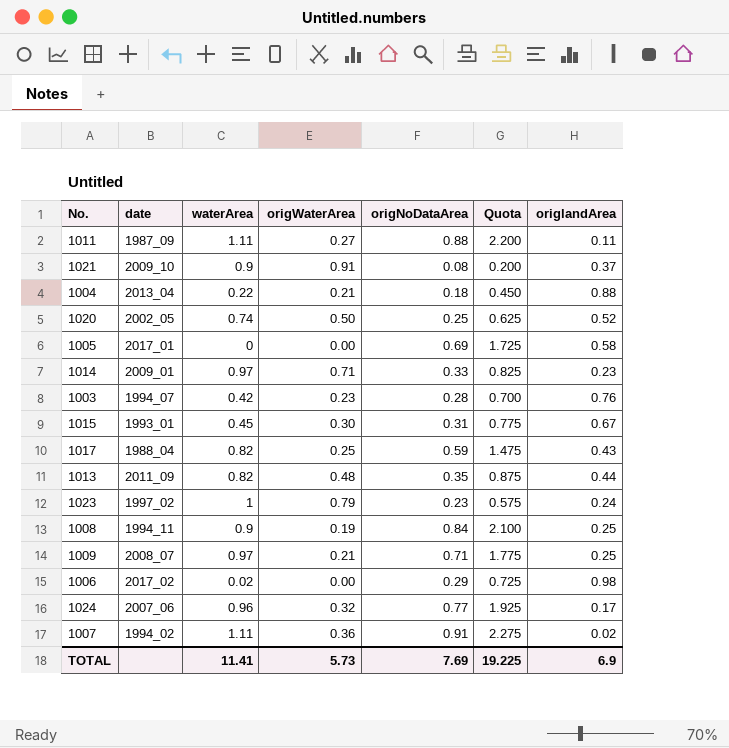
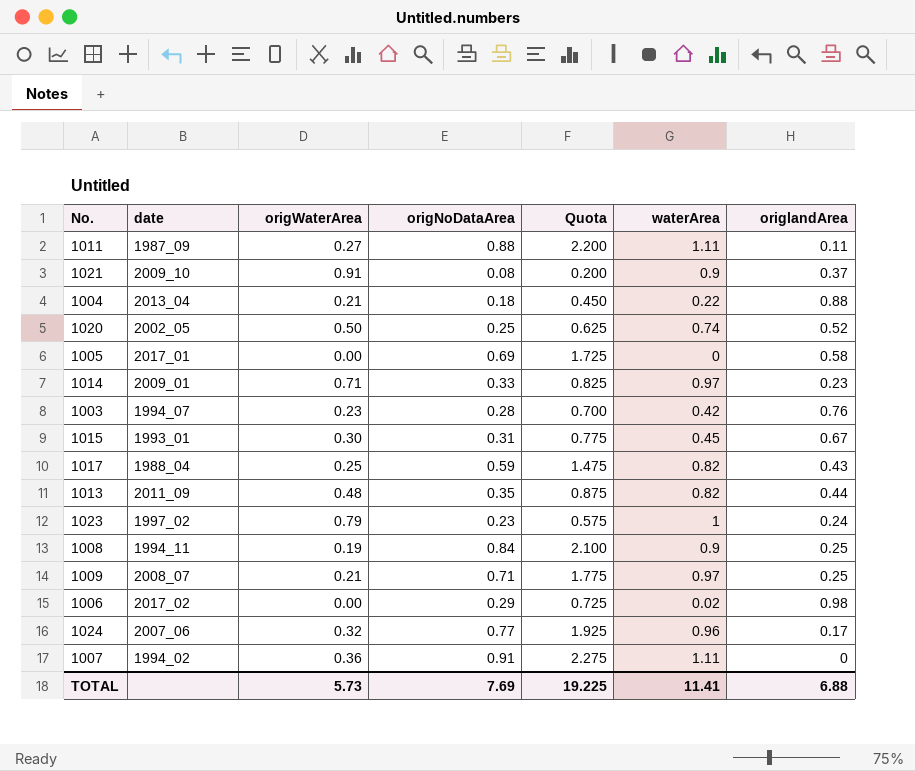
column waterArea | position: 3 -> 6
1007 | origlandArea: 0.02 -> 0
TOTAL | origlandArea: 6.9 -> 6.88

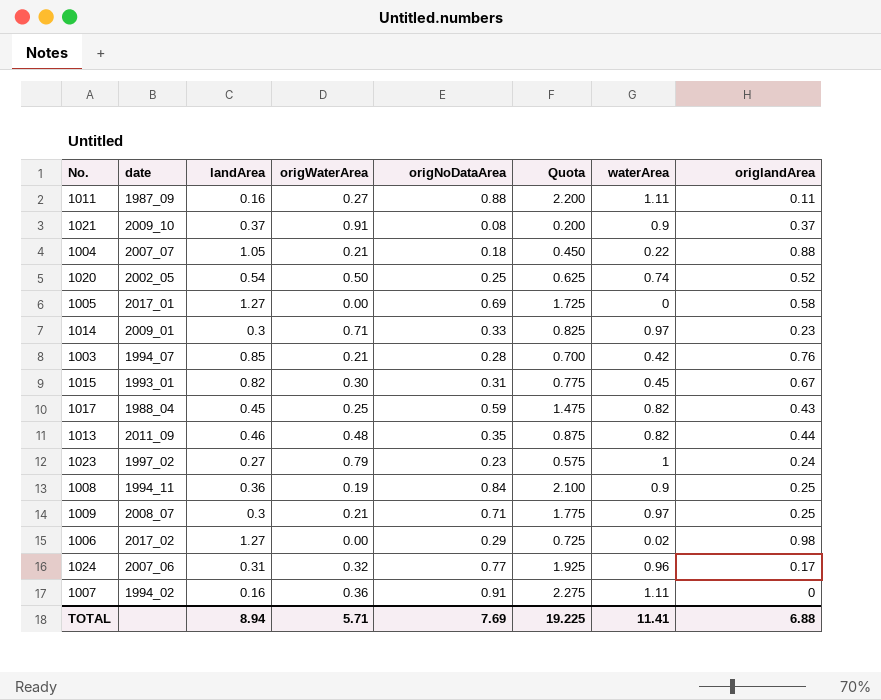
column landArea | position: none -> 3
1004 | date: 2013_04 -> 2007_07
1003 | origWaterArea: 0.23 -> 0.21
TOTAL | origWaterArea: 5.73 -> 5.71

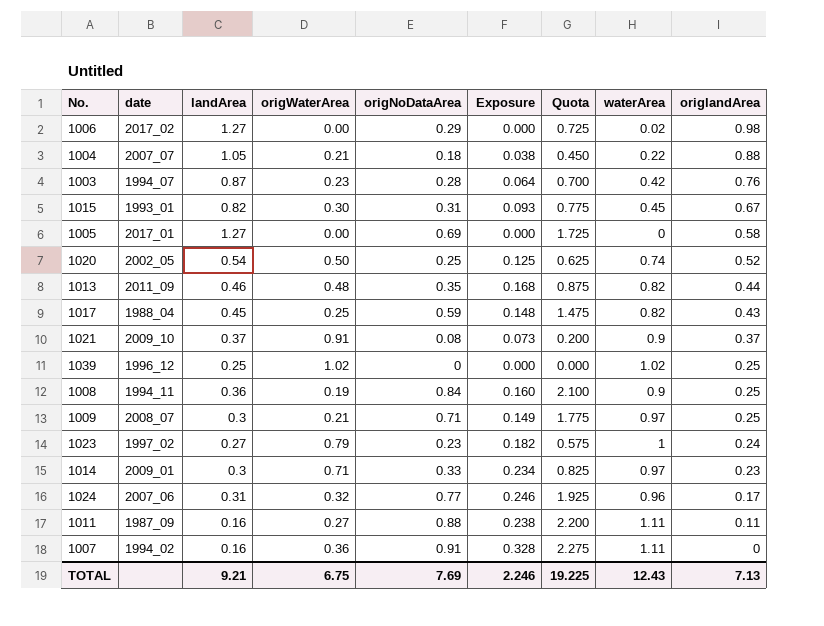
row order: none -> origlandArea descending
column Exposure | formula: none -> [origWaterArea] * [origNoDataArea]
1003 | landArea: 0.85 -> 0.87
1003 | origWaterArea: 0.21 -> 0.23
row 1039: none -> 1996_12 | 0.25 | 1.02 | 0 | 0.000 | 0.000 | 1.02 | 0.25
TOTAL | landArea: 8.94 -> 9.21
TOTAL | origWaterArea: 5.71 -> 6.75
TOTAL | waterArea: 11.41 -> 12.43
TOTAL | origlandArea: 6.88 -> 7.13

